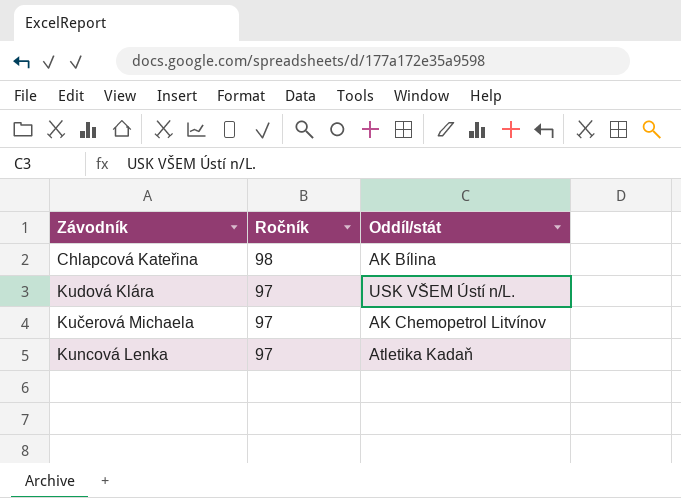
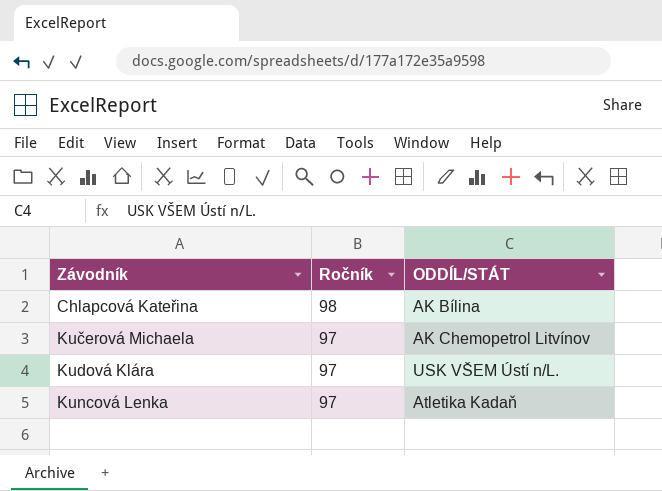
row order: Ročník descending -> Závodník ascending
column name: Oddíl/stát -> ODDÍL/STÁT

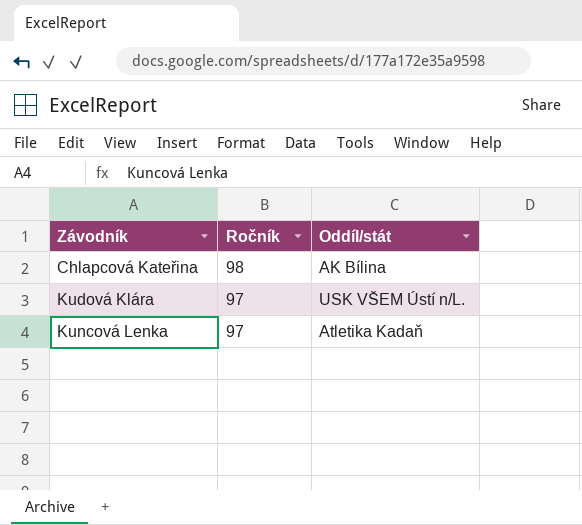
column name: ODDÍL/STÁT -> Oddíl/stát
row Kučerová Michaela: 97 | AK Chemopetrol Litvínov -> none

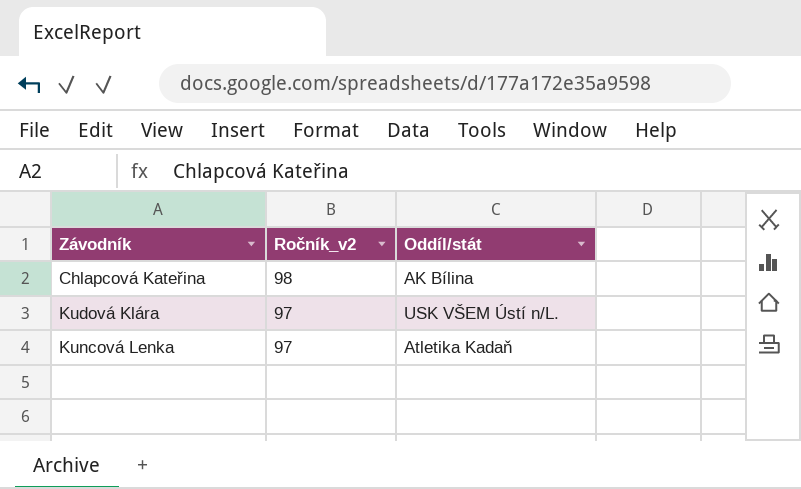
column name: Ročník -> Ročník_v2

